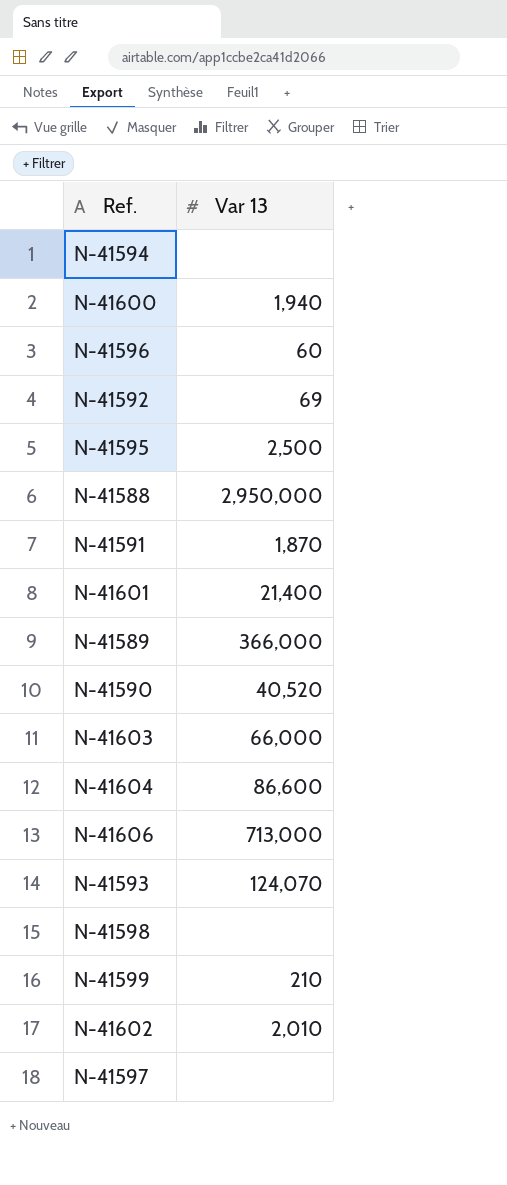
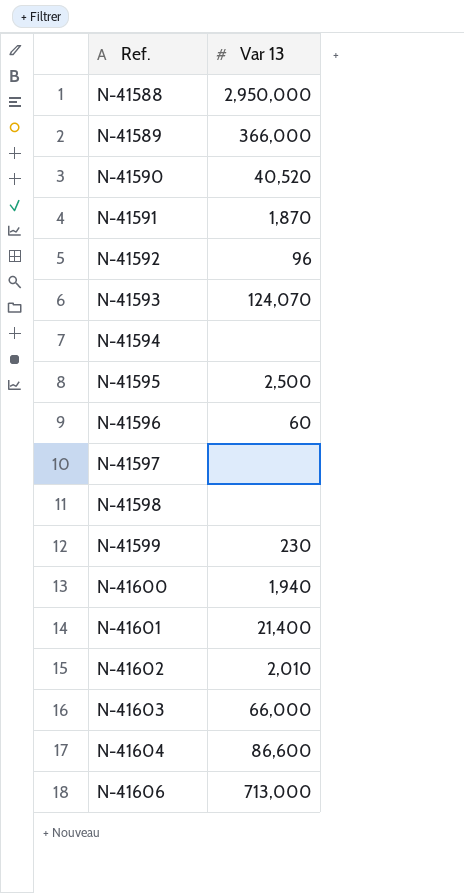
row order: none -> Ref. ascending
N-41592 | Var 13: 69 -> 96
N-41599 | Var 13: 210 -> 230

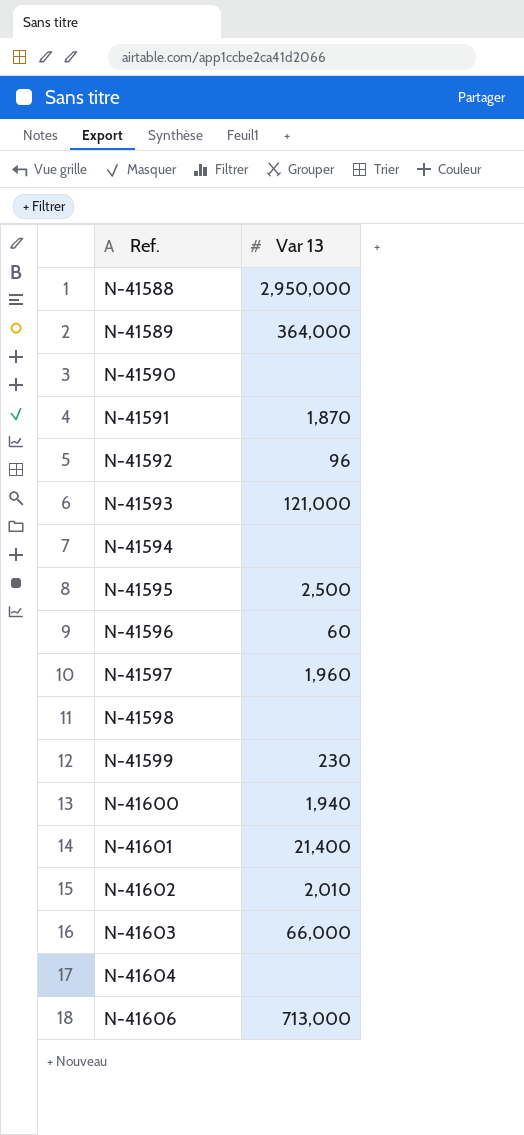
N-41589 | Var 13: 366,000 -> 364,000
N-41590 | Var 13: 40,520 -> none
N-41593 | Var 13: 124,070 -> 121,000
N-41597 | Var 13: none -> 1,960
N-41604 | Var 13: 86,600 -> none

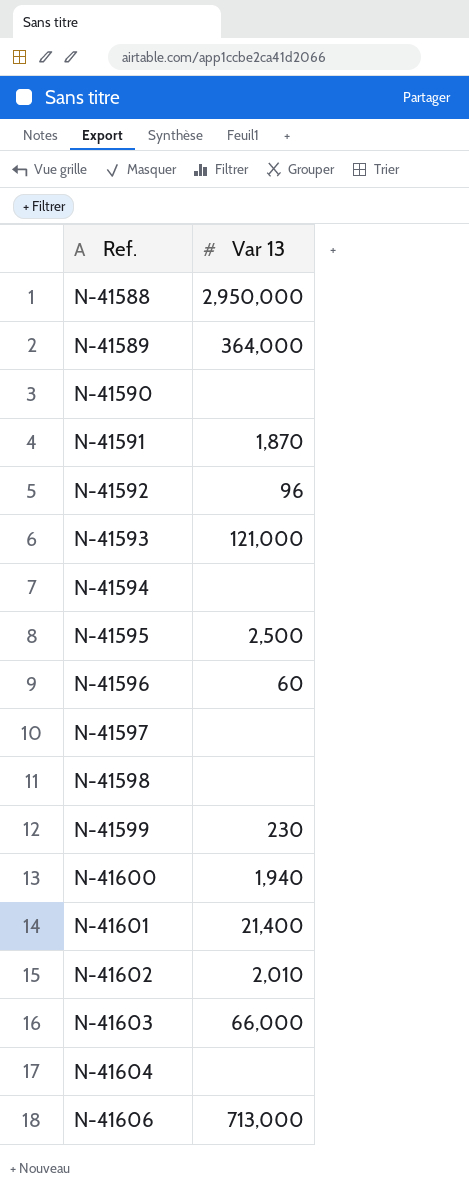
N-41597 | Var 13: 1,960 -> none

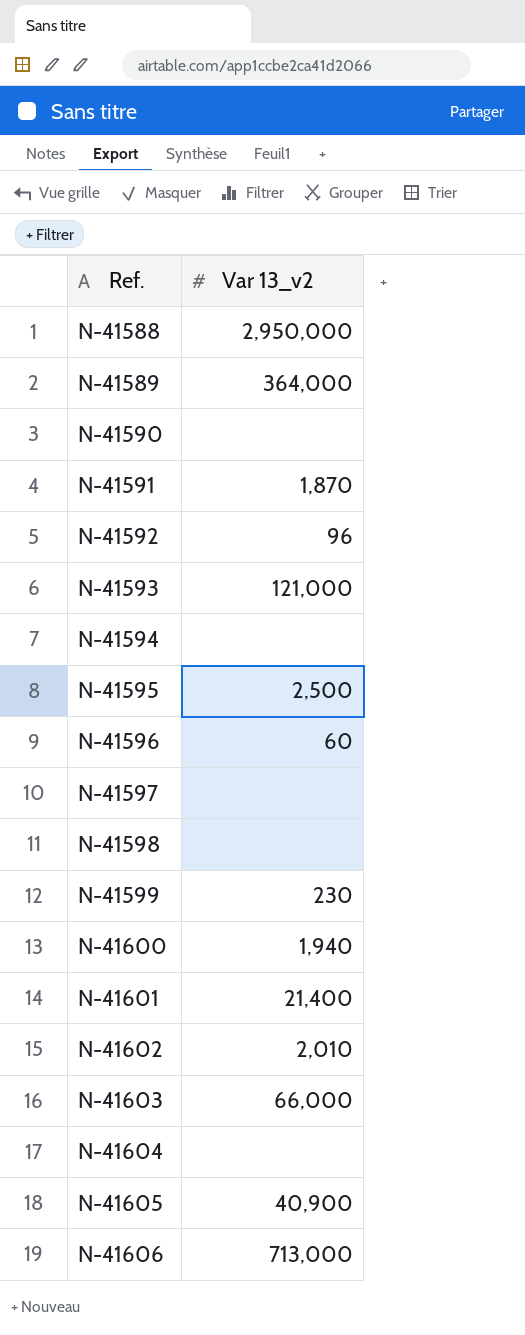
column name: Var 13 -> Var 13_v2
row N-41605: none -> 40,900

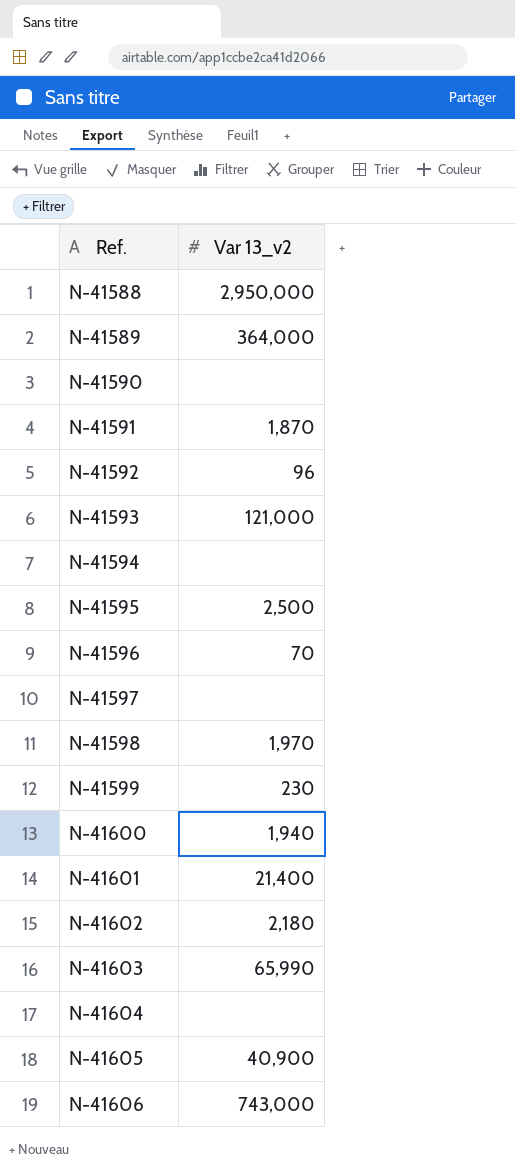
N-41596 | Var 13_v2: 60 -> 70
N-41598 | Var 13_v2: none -> 1,970
N-41602 | Var 13_v2: 2,010 -> 2,180
N-41603 | Var 13_v2: 66,000 -> 65,990
N-41606 | Var 13_v2: 713,000 -> 743,000

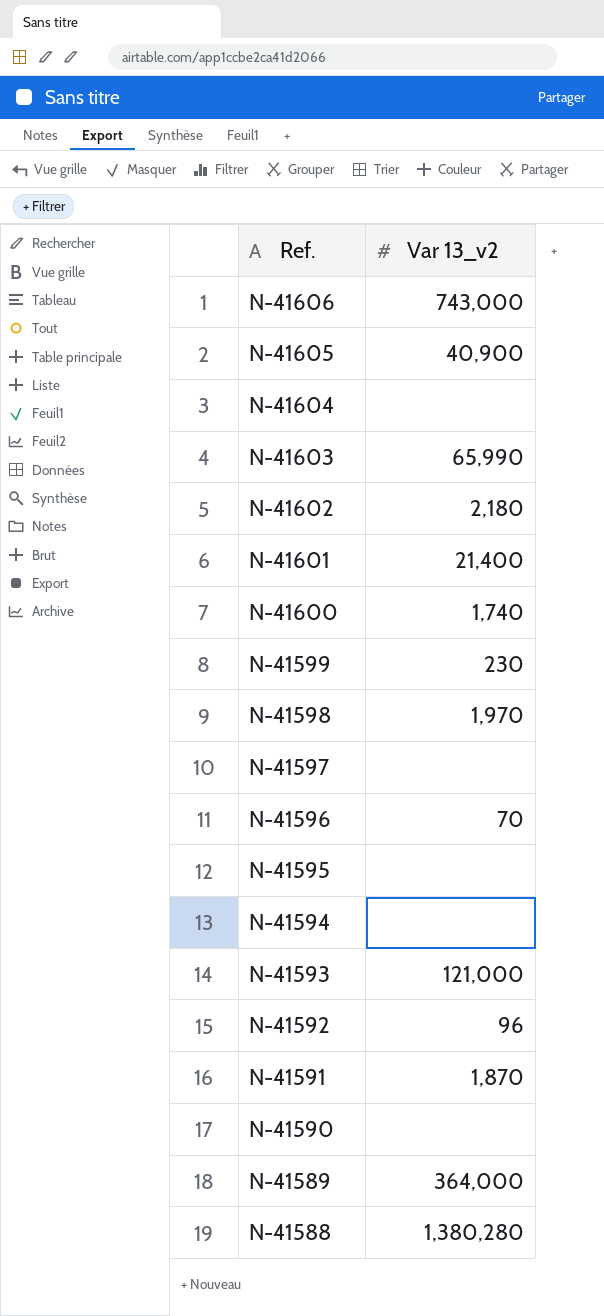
row order: Ref. ascending -> Ref. descending
N-41600 | Var 13_v2: 1,940 -> 1,740
N-41595 | Var 13_v2: 2,500 -> none
N-41588 | Var 13_v2: 2,950,000 -> 1,380,280

